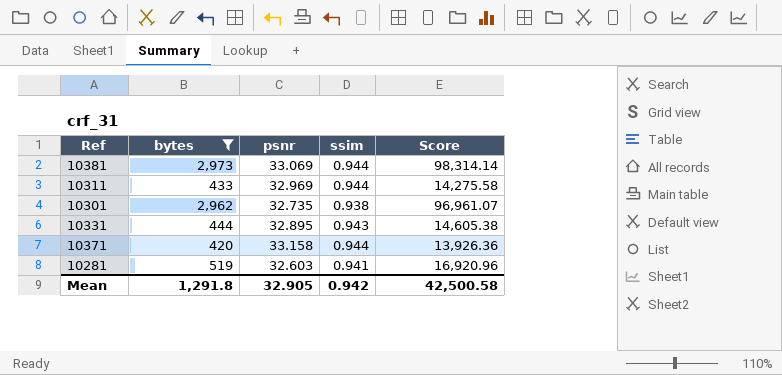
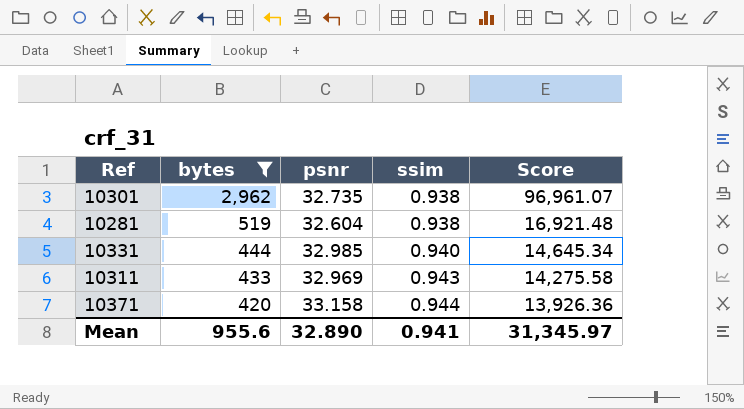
row order: none -> bytes descending
row 10381: 2,973 | 33.069 | 0.944 | 98,314.14 -> none
10281 | psnr: 32.603 -> 32.604
10281 | ssim: 0.941 -> 0.938
10281 | Score: 16,920.96 -> 16,921.48
10331 | psnr: 32.895 -> 32.985
10331 | ssim: 0.943 -> 0.940
10331 | Score: 14,605.38 -> 14,645.34
10311 | ssim: 0.944 -> 0.943
Mean | bytes: 1,291.8 -> 955.6
Mean | psnr: 32.905 -> 32.890
Mean | ssim: 0.942 -> 0.941
Mean | Score: 42,500.58 -> 31,345.97

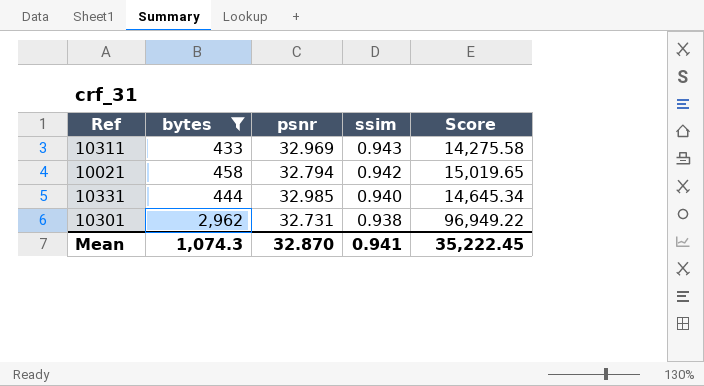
row order: bytes descending -> ssim descending
row 10281: 519 | 32.604 | 0.938 | 16,921.48 -> none
row 10371: 420 | 33.158 | 0.944 | 13,926.36 -> none
row 10021: none -> 458 | 32.794 | 0.942 | 15,019.65
10301 | psnr: 32.735 -> 32.731
10301 | Score: 96,961.07 -> 96,949.22
Mean | bytes: 955.6 -> 1,074.3
Mean | psnr: 32.890 -> 32.870
Mean | Score: 31,345.97 -> 35,222.45

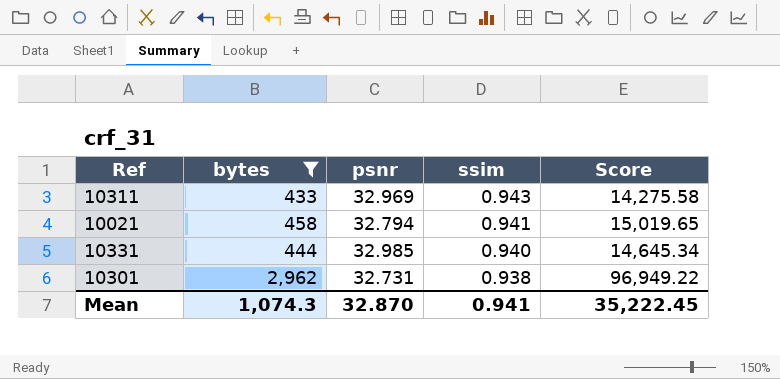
10021 | ssim: 0.942 -> 0.941

